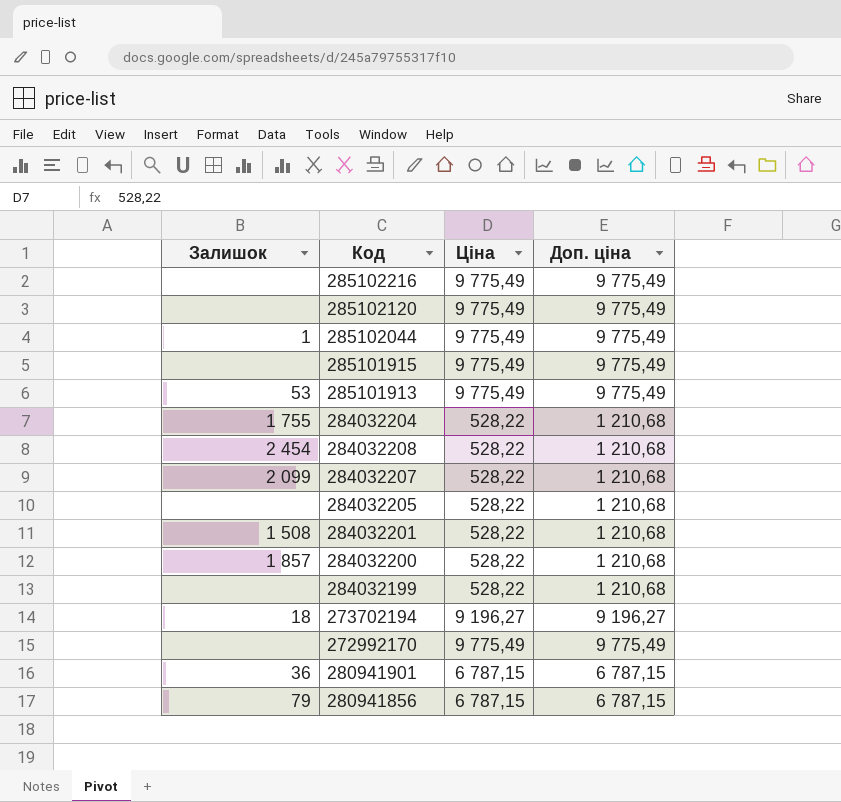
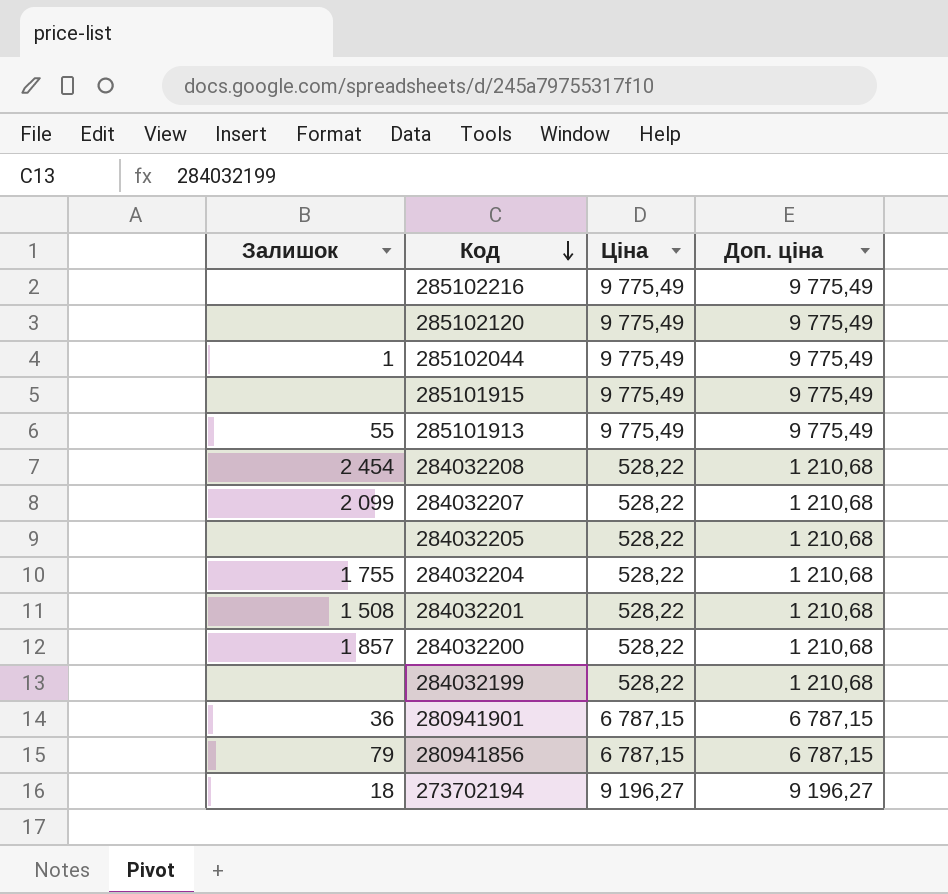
row order: none -> Код descending
row 272992170: none | 9 775,49 | 9 775,49 -> none
285101913 | Залишок: 53 -> 55

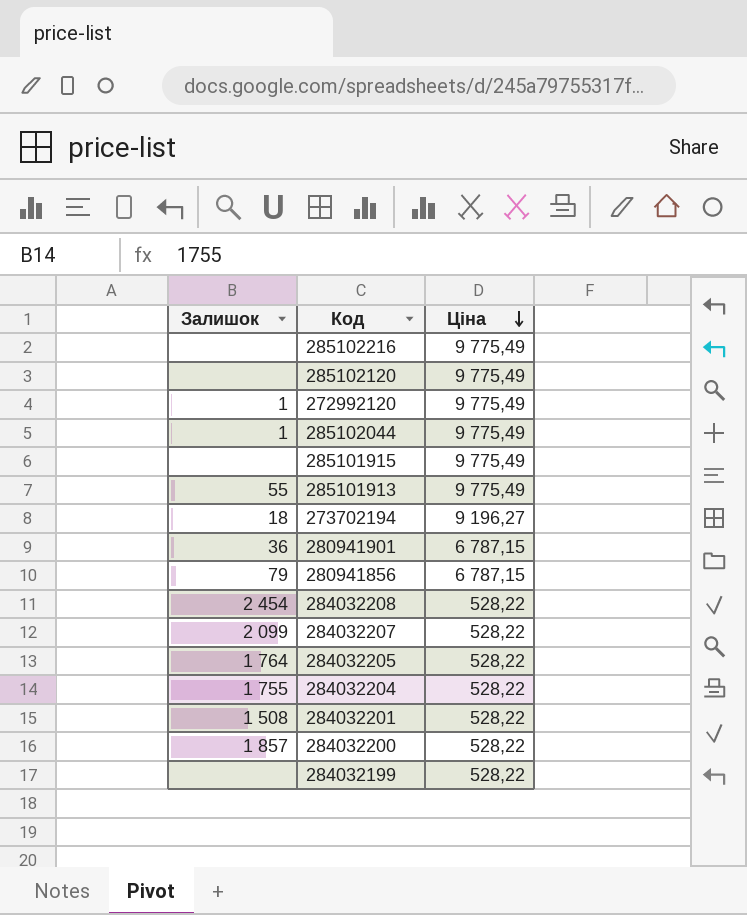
row order: Код descending -> Ціна descending
column Доп. ціна | position: 4 -> none
row 272992120: none -> 1 | 9 775,49
284032205 | Залишок: none -> 1 764

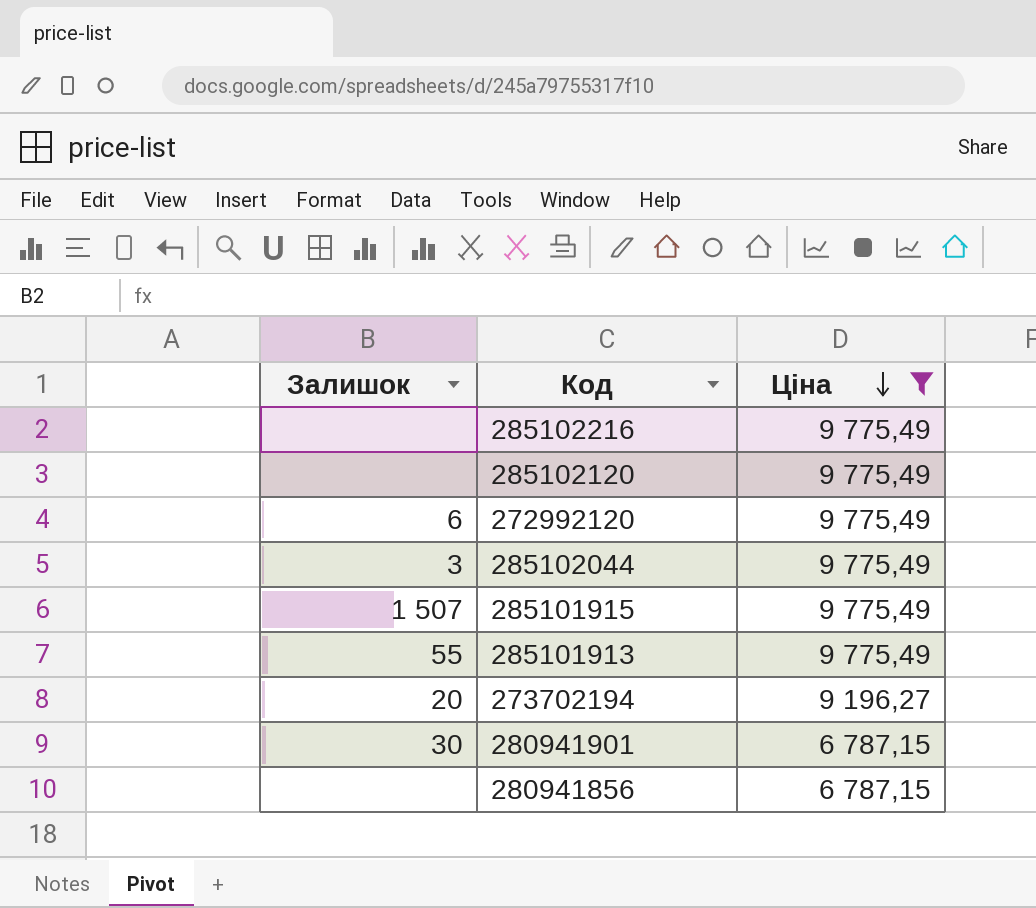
filter: none -> Ціна != 528,22
272992120 | Залишок: 1 -> 6
285102044 | Залишок: 1 -> 3
285101915 | Залишок: none -> 1 507
273702194 | Залишок: 18 -> 20
280941901 | Залишок: 36 -> 30
280941856 | Залишок: 79 -> none

